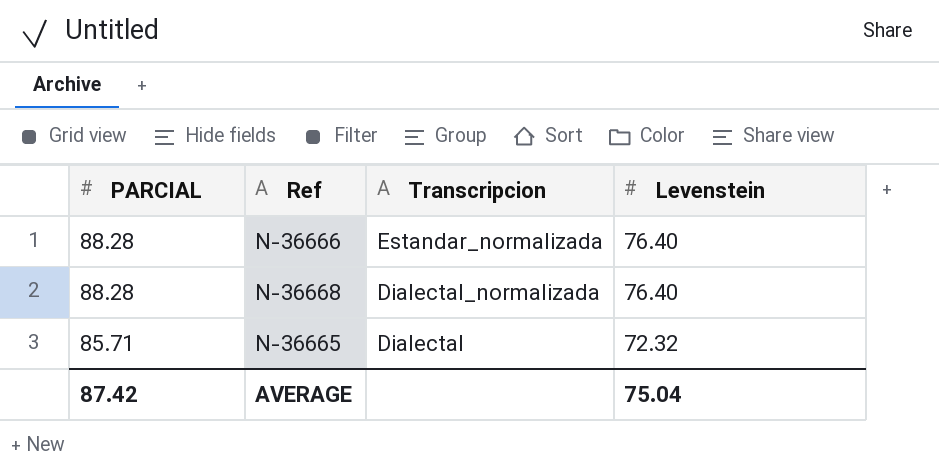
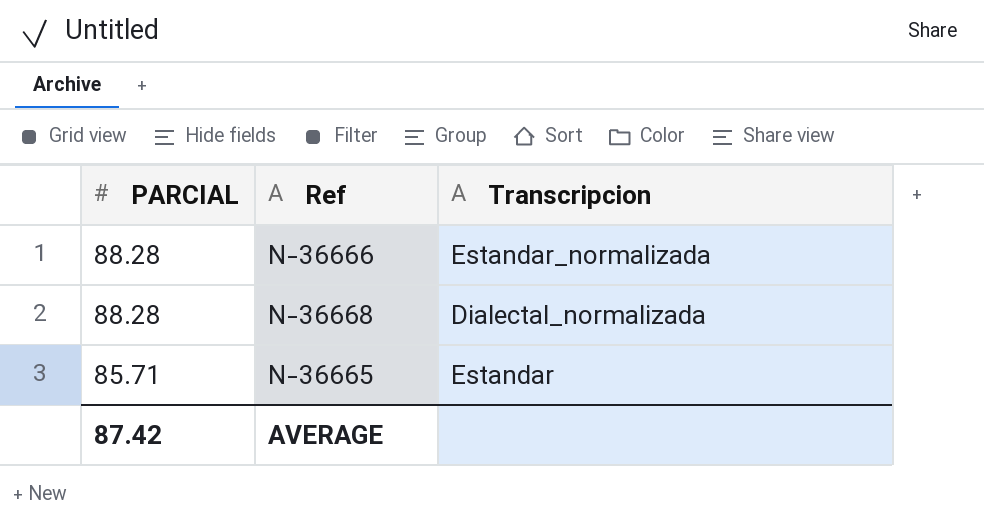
column Levenstein | position: 4 -> none
N-36665 | Transcripcion: Dialectal -> Estandar

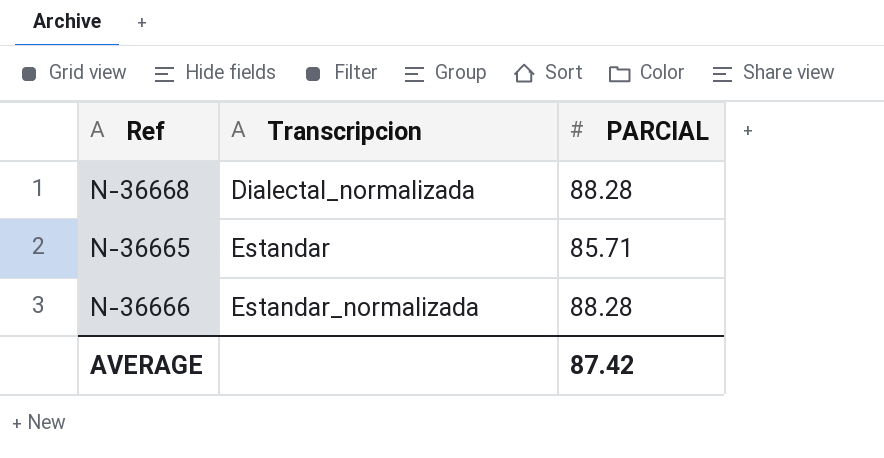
row order: PARCIAL descending -> Transcripcion ascending
column PARCIAL | position: 1 -> 3

